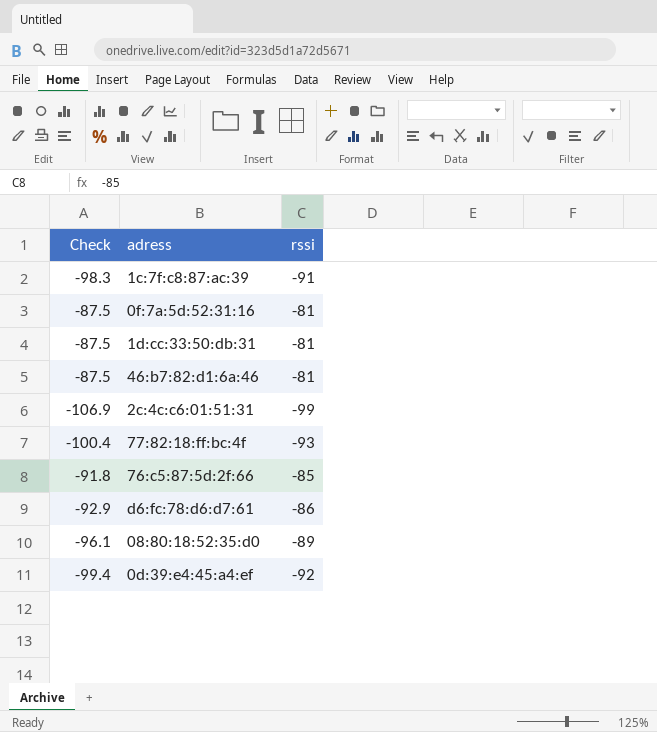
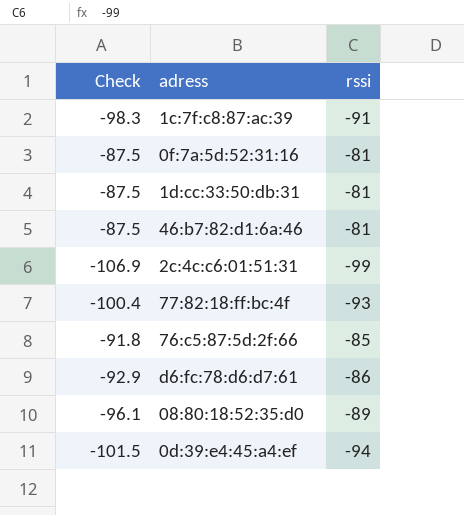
0d:39:e4:45:a4:ef | Check: -99.4 -> -101.5
0d:39:e4:45:a4:ef | rssi: -92 -> -94

